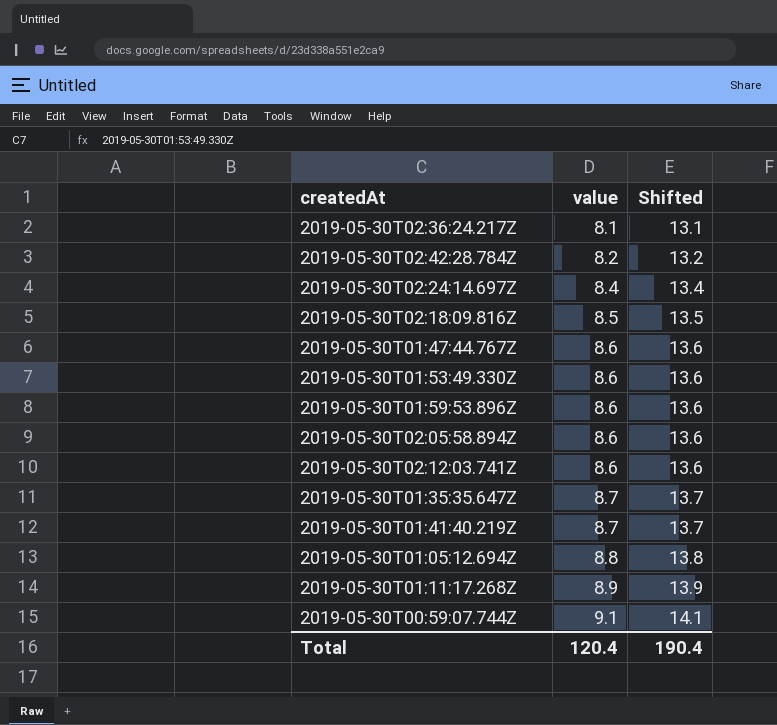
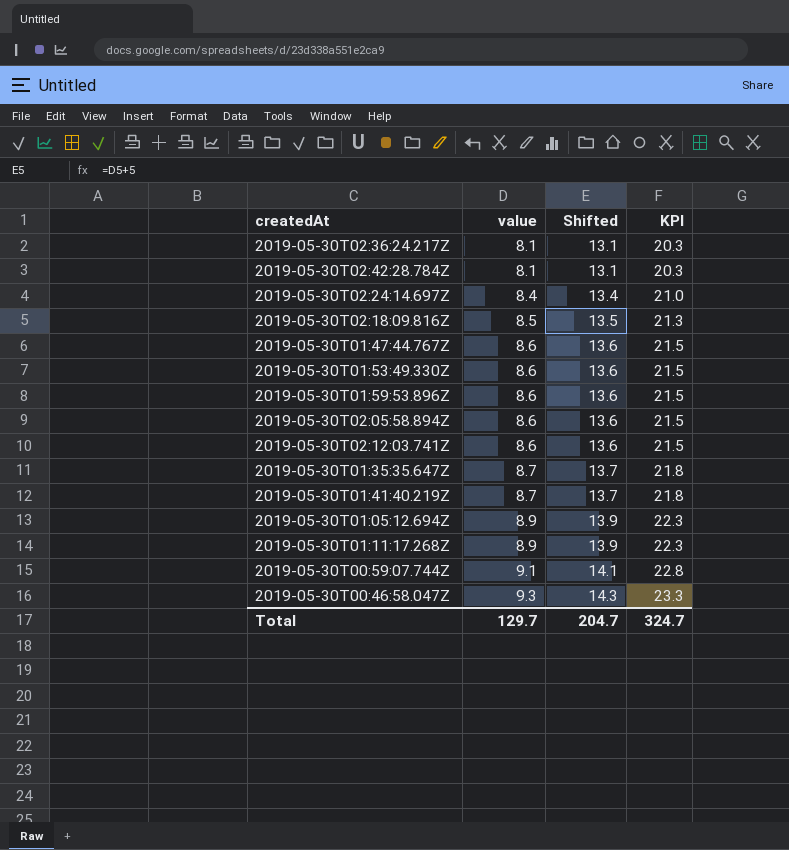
column KPI | formula: none -> [value] * 2.5
2019-05-30T02:42:28.784Z | value: 8.2 -> 8.1
2019-05-30T02:42:28.784Z | Shifted: 13.2 -> 13.1
2019-05-30T01:05:12.694Z | value: 8.8 -> 8.9
2019-05-30T01:05:12.694Z | Shifted: 13.8 -> 13.9
row 2019-05-30T00:46:58.047Z: none -> 9.3 | 14.3 | 23.3
Total | value: 120.4 -> 129.7
Total | Shifted: 190.4 -> 204.7

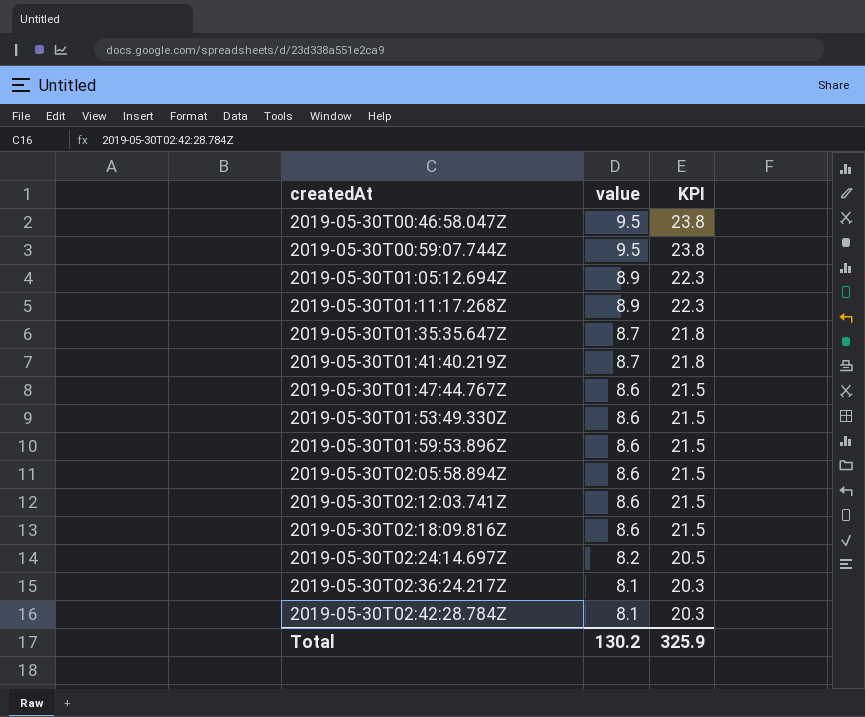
row order: value ascending -> createdAt ascending
column Shifted | formula: [value] + 5 -> none
2019-05-30T00:46:58.047Z | value: 9.3 -> 9.5
2019-05-30T00:46:58.047Z | KPI: 23.3 -> 23.8
2019-05-30T00:59:07.744Z | value: 9.1 -> 9.5
2019-05-30T00:59:07.744Z | KPI: 22.8 -> 23.8
2019-05-30T02:18:09.816Z | value: 8.5 -> 8.6
2019-05-30T02:18:09.816Z | KPI: 21.3 -> 21.5
2019-05-30T02:24:14.697Z | value: 8.4 -> 8.2
2019-05-30T02:24:14.697Z | KPI: 21.0 -> 20.5
Total | value: 129.7 -> 130.2
Total | KPI: 324.7 -> 325.9

